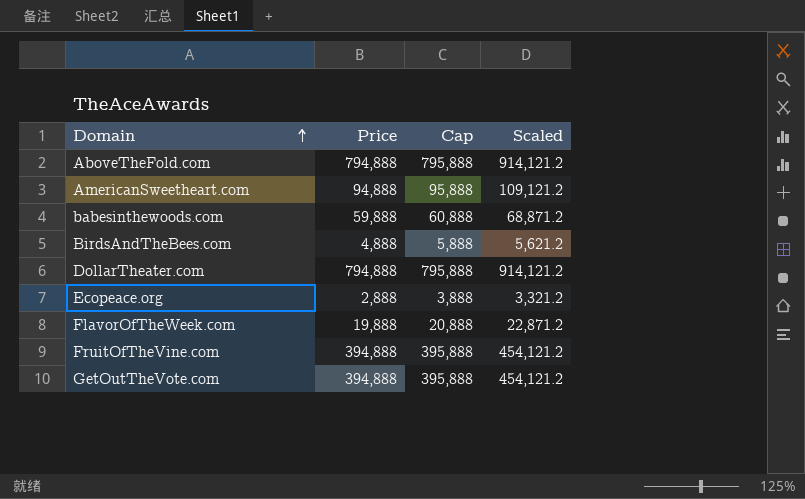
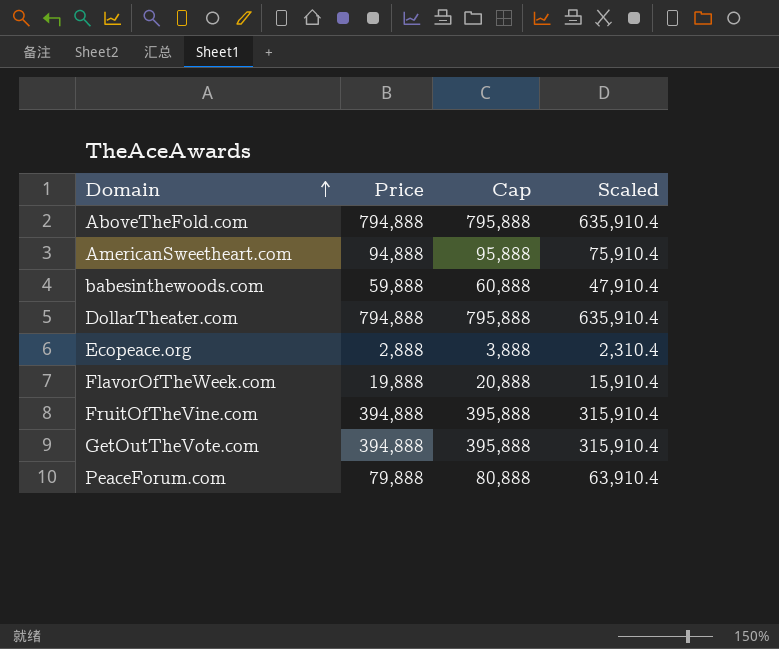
column Scaled | formula: [Price] * 1.15 -> [Price] * 0.8
row BirdsAndTheBees.com: 4,888 | 5,888 | 5,621.2 -> none
row PeaceForum.com: none -> 79,888 | 80,888 | 63,910.4

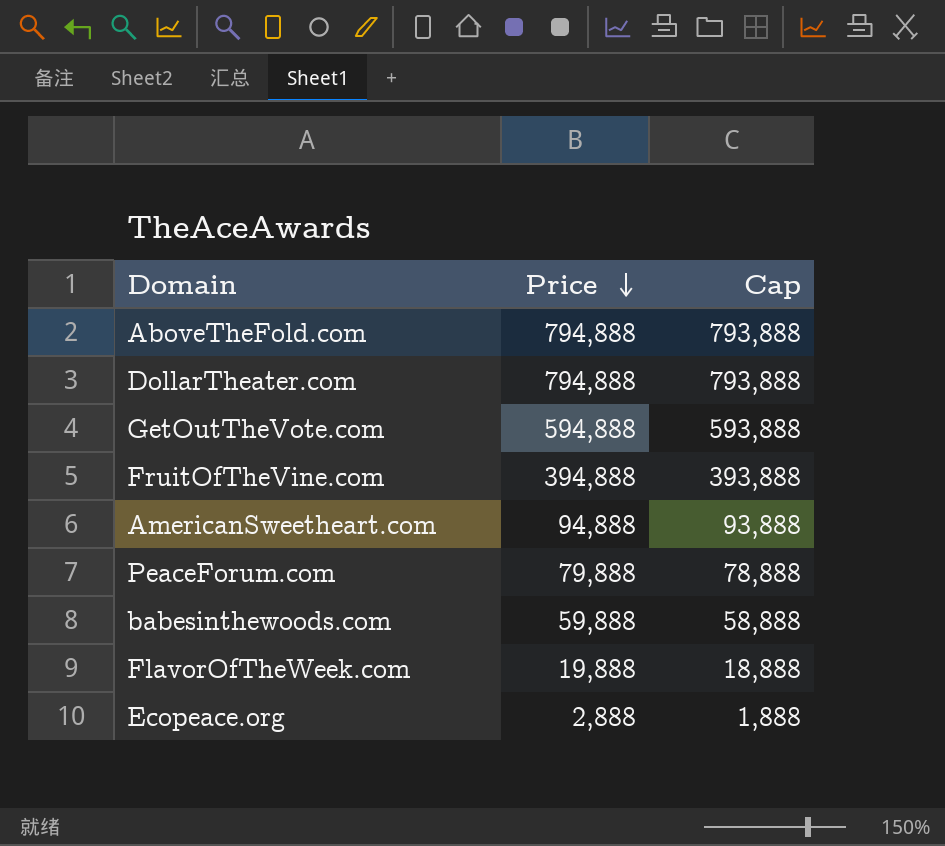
row order: Domain ascending -> Price descending
column Scaled | formula: [Price] * 0.8 -> none
column Cap | formula: [Price] + 1000 -> [Price] - 1000
GetOutTheVote.com | Price: 394,888 -> 594,888

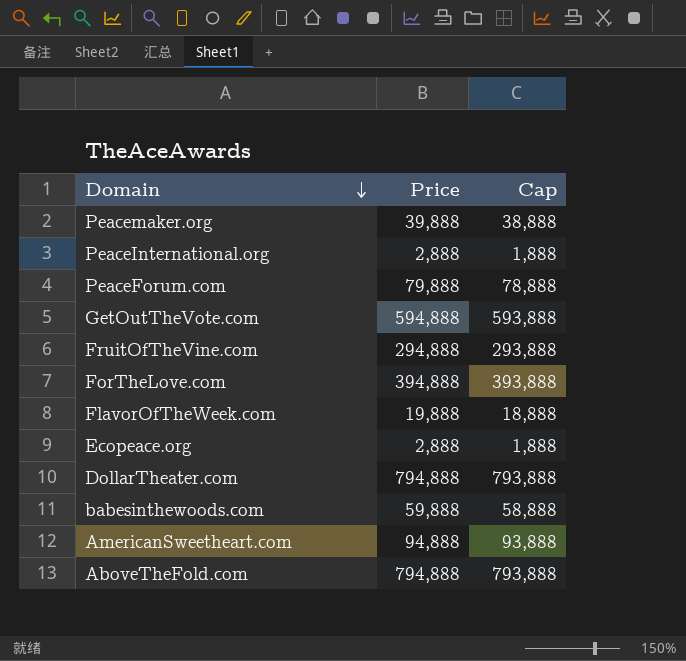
row order: Price descending -> Domain descending
row Peacemaker.org: none -> 39,888 | 38,888
row PeaceInternational.org: none -> 2,888 | 1,888
FruitOfTheVine.com | Price: 394,888 -> 294,888
FruitOfTheVine.com | Cap: 393,888 -> 293,888
row ForTheLove.com: none -> 394,888 | 393,888

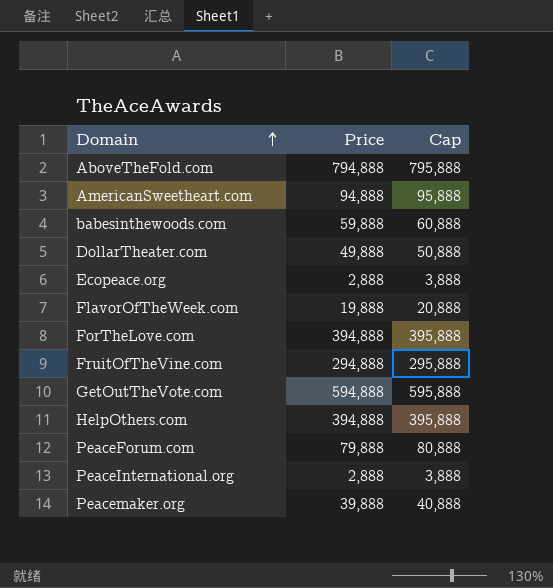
row order: Domain descending -> Domain ascending
column Cap | formula: [Price] - 1000 -> [Price] + 1000
DollarTheater.com | Price: 794,888 -> 49,888
row HelpOthers.com: none -> 394,888 | 395,888

